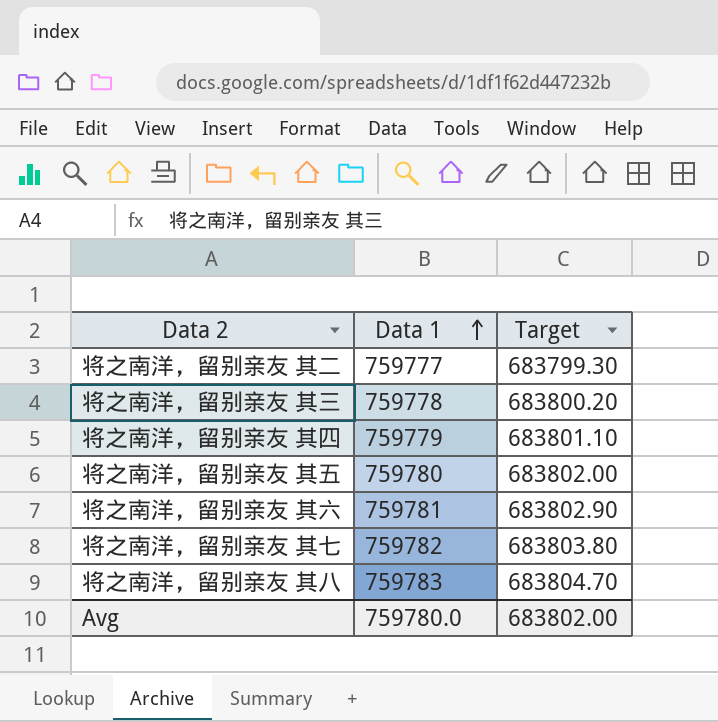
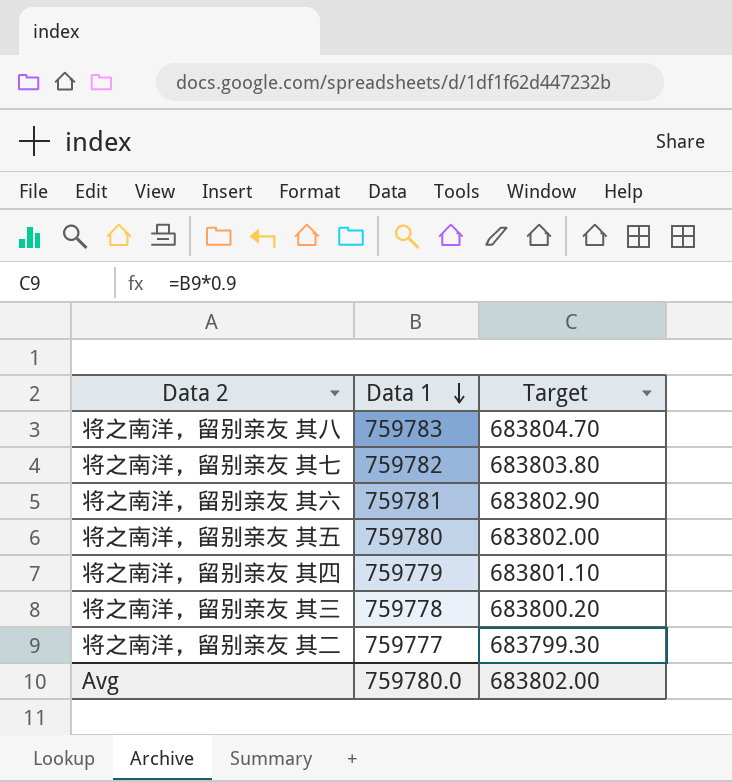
row order: Data 1 ascending -> Data 1 descending

